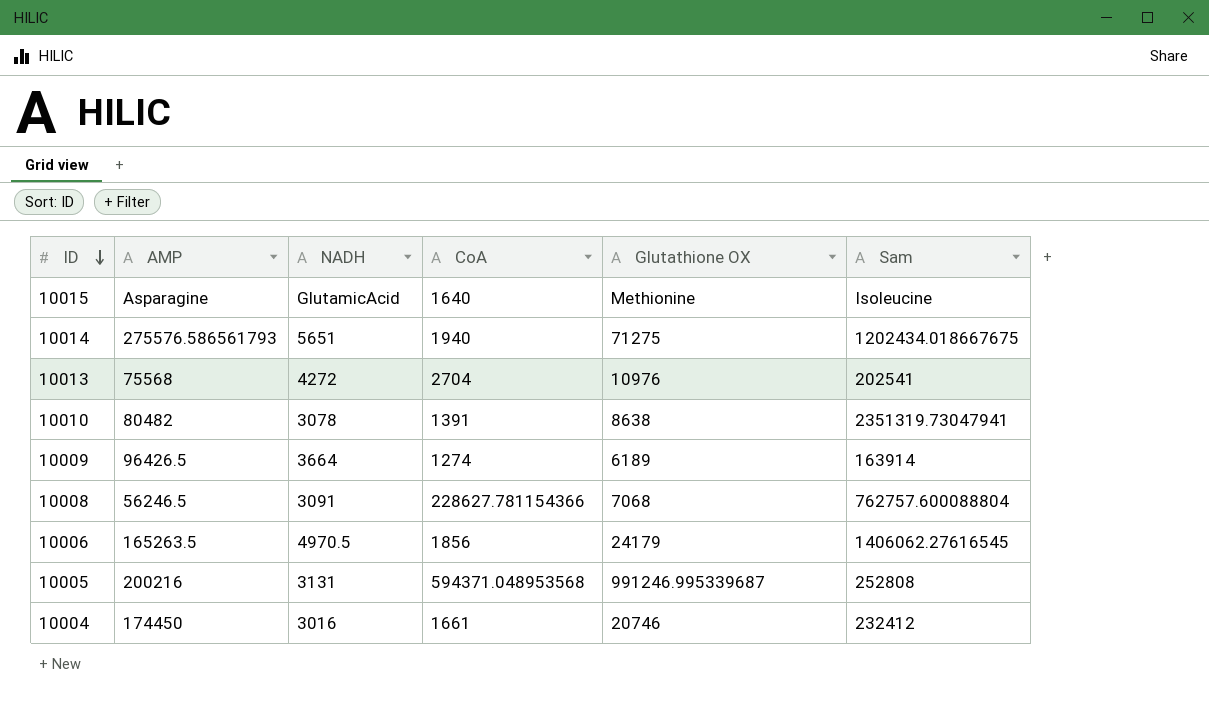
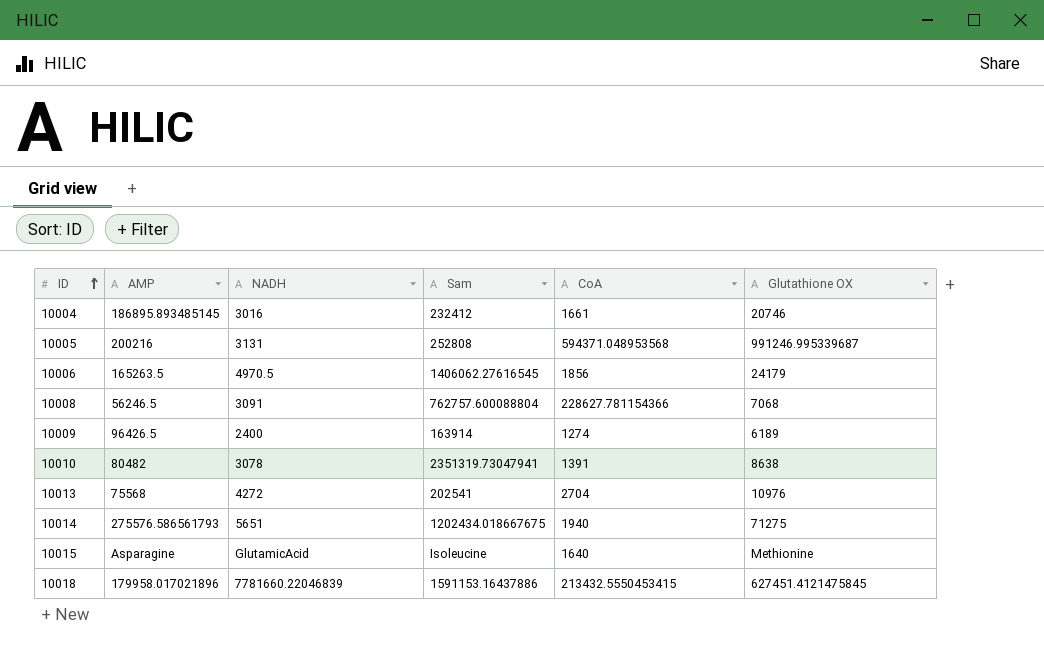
row order: ID descending -> ID ascending
column Sam | position: 6 -> 4
10004 | AMP: 174450 -> 186895.893485145
10009 | NADH: 3664 -> 2400
row 10018: none -> 179958.017021896 | 7781660.22046839 | 1591153.16437886 | 213432.5550453415 | 627451.4121475845

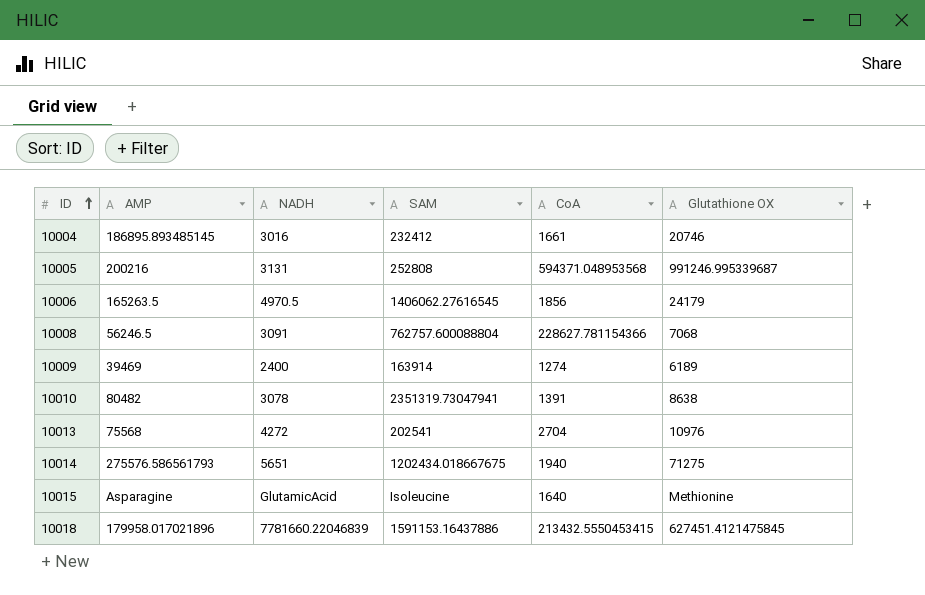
column name: Sam -> SAM
10009 | AMP: 96426.5 -> 39469

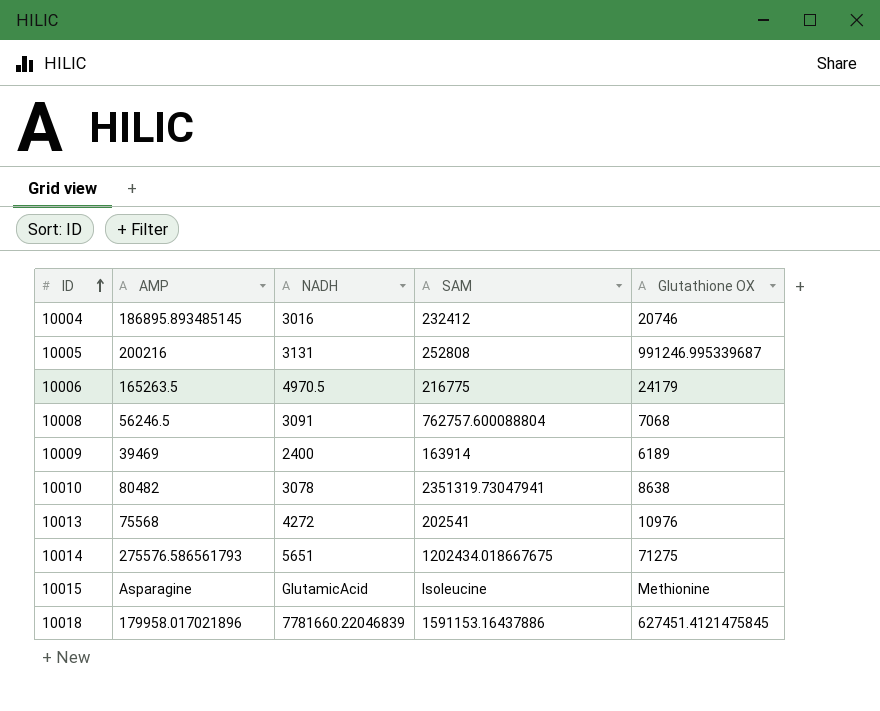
column CoA | position: 5 -> none
10006 | SAM: 1406062.27616545 -> 216775

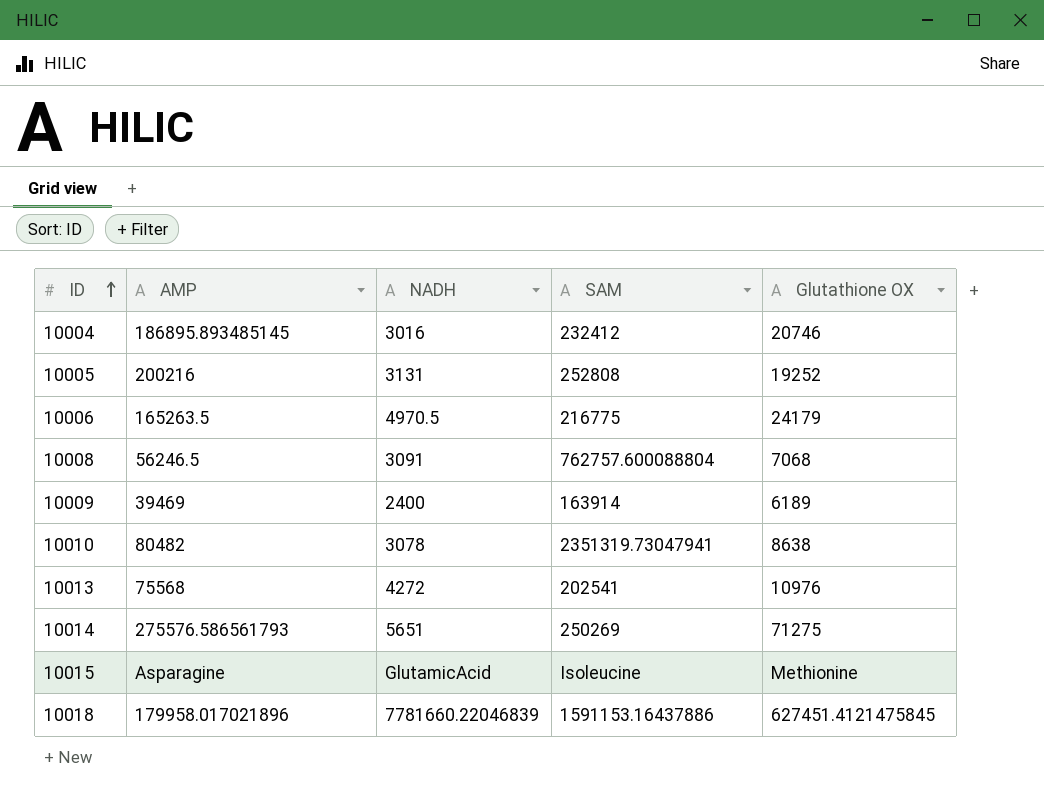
10005 | Glutathione OX: 991246.995339687 -> 19252
10014 | SAM: 1202434.018667675 -> 250269

